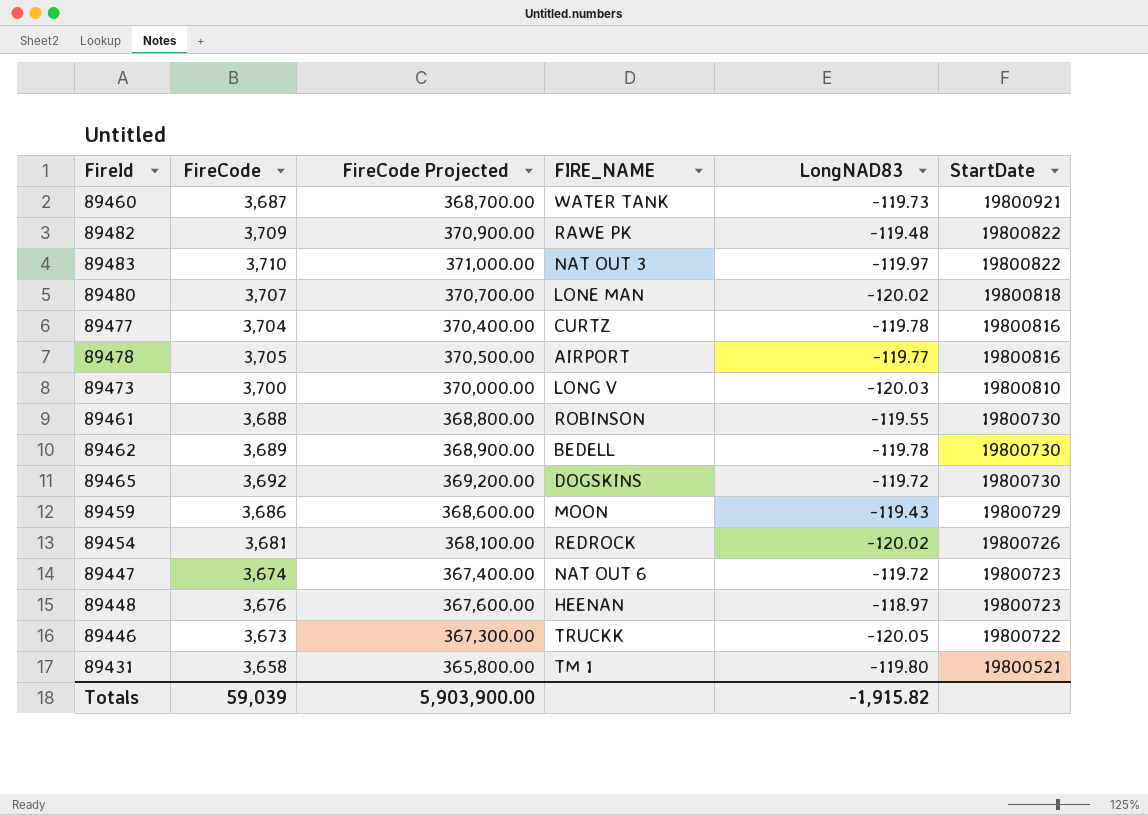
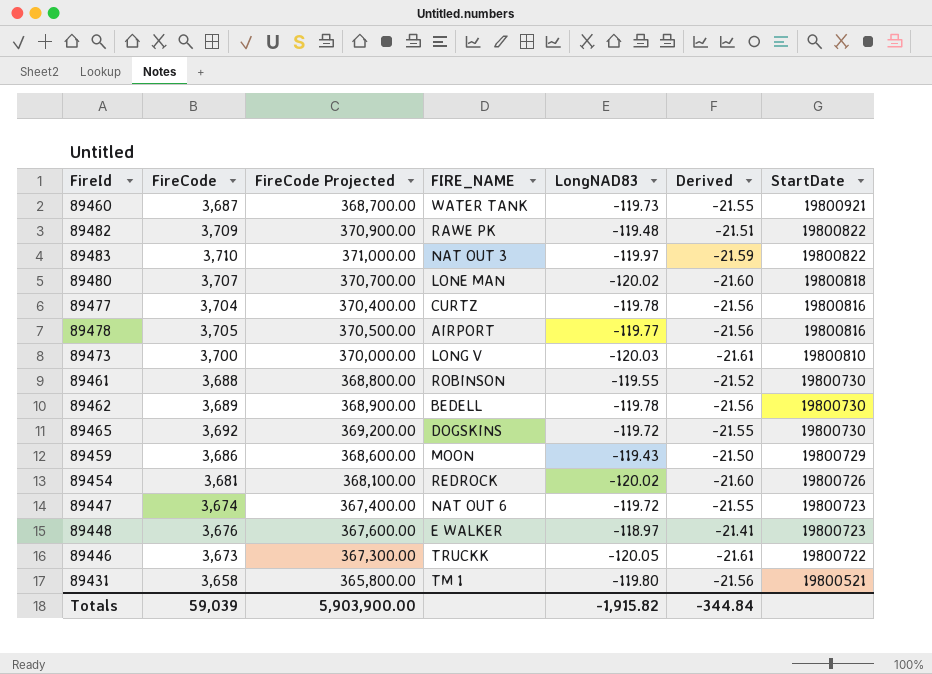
column Derived | formula: none -> [LongNAD83] * 0.18
89448 | FIRE_NAME: HEENAN -> E WALKER

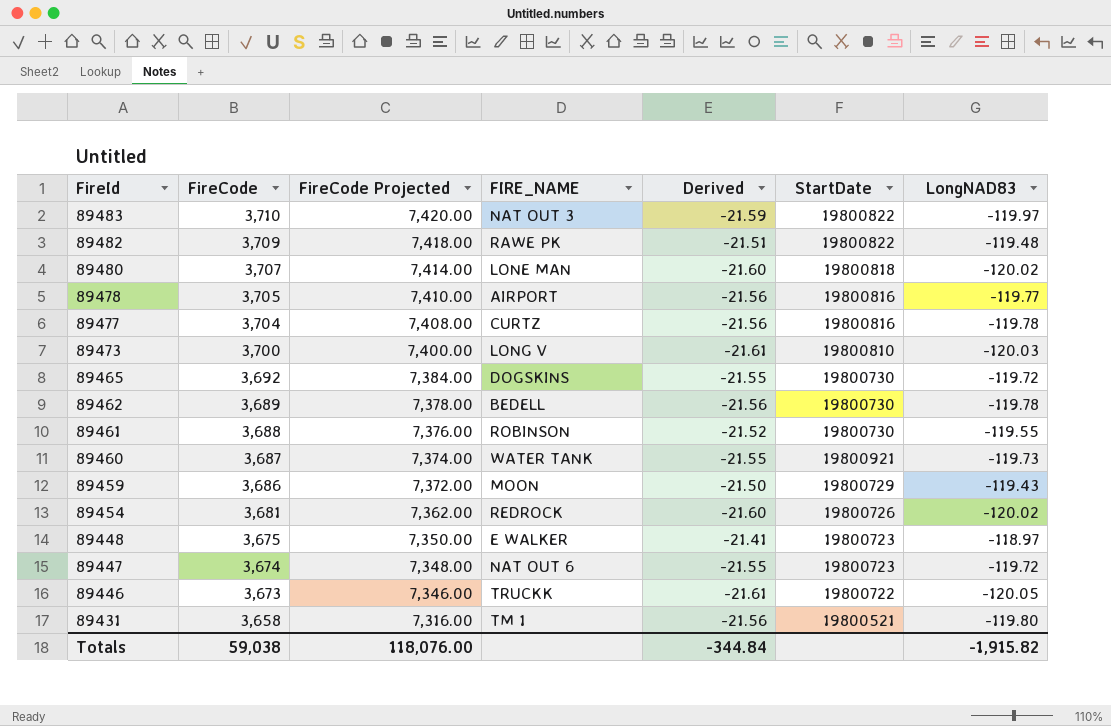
row order: StartDate descending -> FireId descending
column FireCode Projected | formula: [FireCode] * 100 -> [FireCode] * 2
column LongNAD83 | position: 5 -> 7
89448 | FireCode: 3,676 -> 3,675
Totals | FireCode: 59,039 -> 59,038
Totals | FireCode Projected: 5,903,900.00 -> 118,076.00

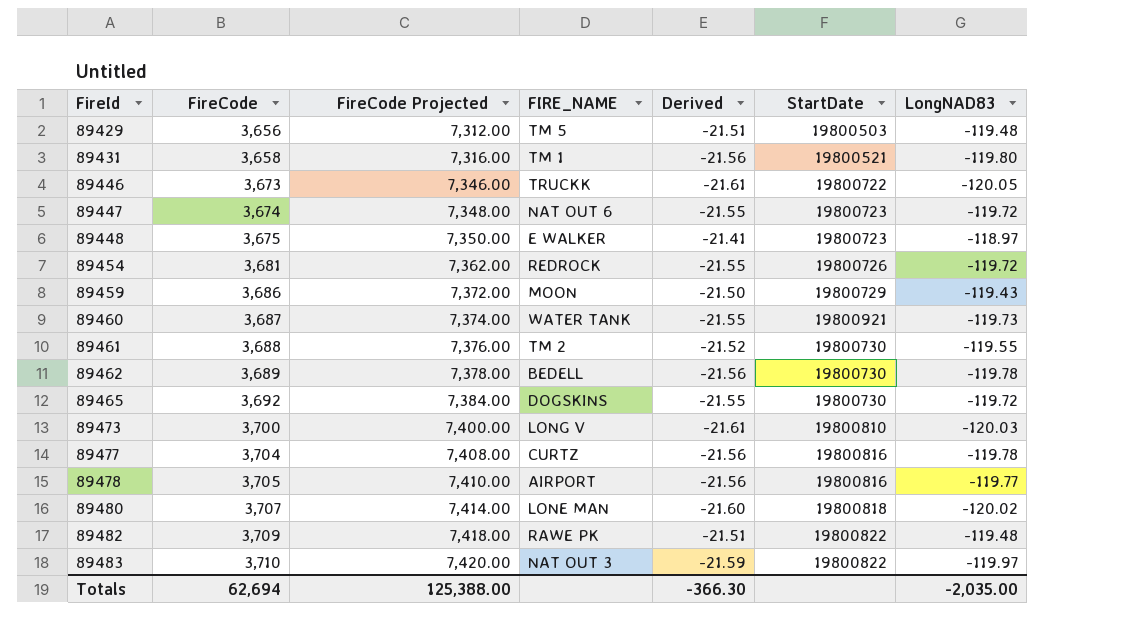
row order: FireId descending -> FireId ascending
row 89429: none -> 3,656 | 7,312.00 | TM 5 | -21.51 | 19800503 | -119.48
89454 | Derived: -21.60 -> -21.55
89454 | LongNAD83: -120.02 -> -119.72
89461 | FIRE_NAME: ROBINSON -> TM 2
Totals | FireCode: 59,038 -> 62,694
Totals | FireCode Projected: 118,076.00 -> 125,388.00
Totals | Derived: -344.84 -> -366.30
Totals | LongNAD83: -1,915.82 -> -2,035.00

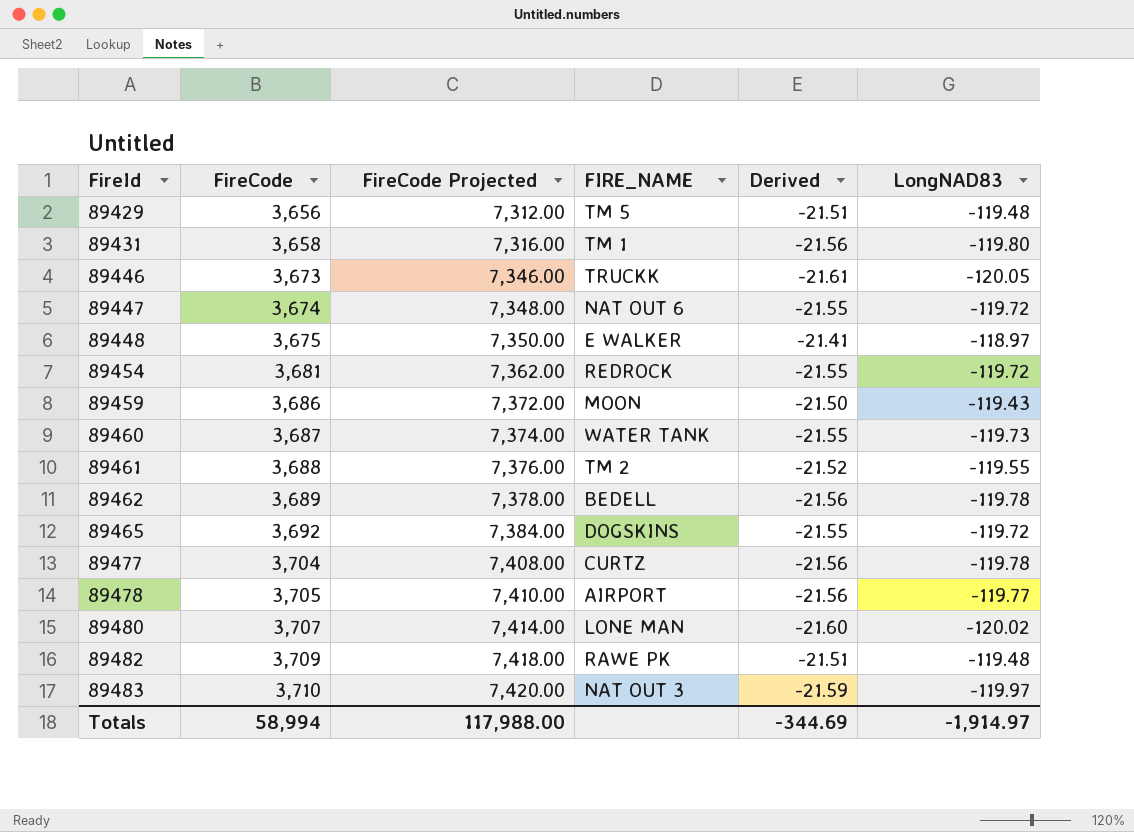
column StartDate | position: 6 -> none
row 89473: 3,700 | 7,400.00 | LONG V | -21.61 | 19800810 | -120.03 -> none
Totals | FireCode: 62,694 -> 58,994
Totals | FireCode Projected: 125,388.00 -> 117,988.00
Totals | Derived: -366.30 -> -344.69
Totals | LongNAD83: -2,035.00 -> -1,914.97

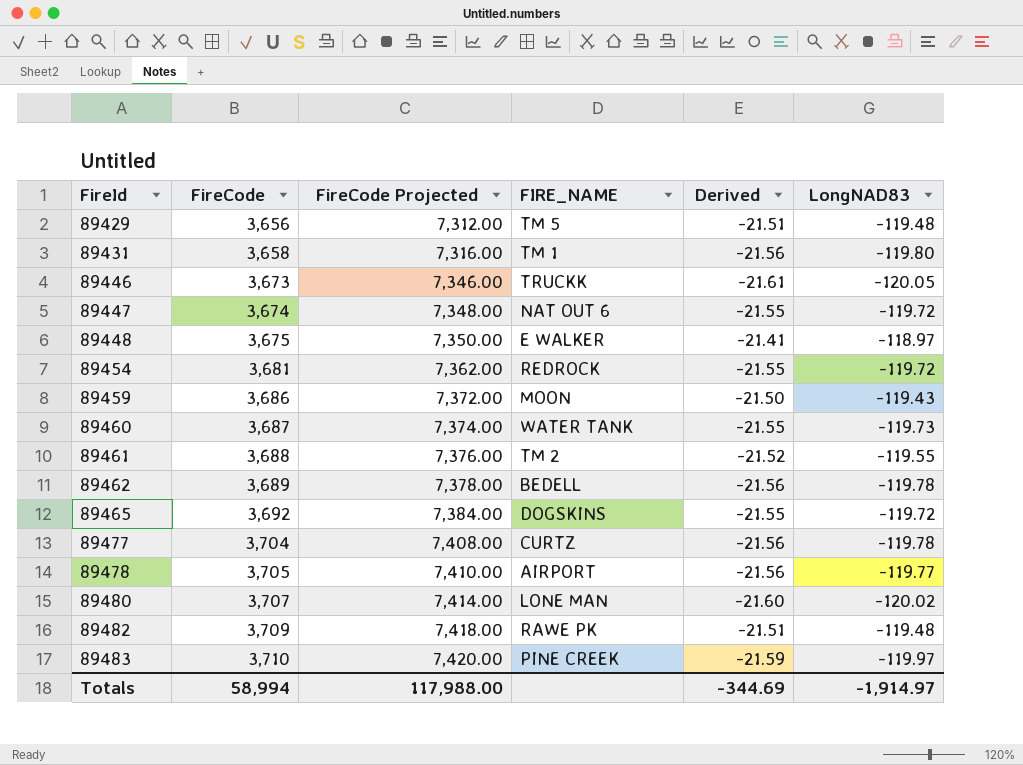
89483 | FIRE_NAME: NAT OUT 3 -> PINE CREEK

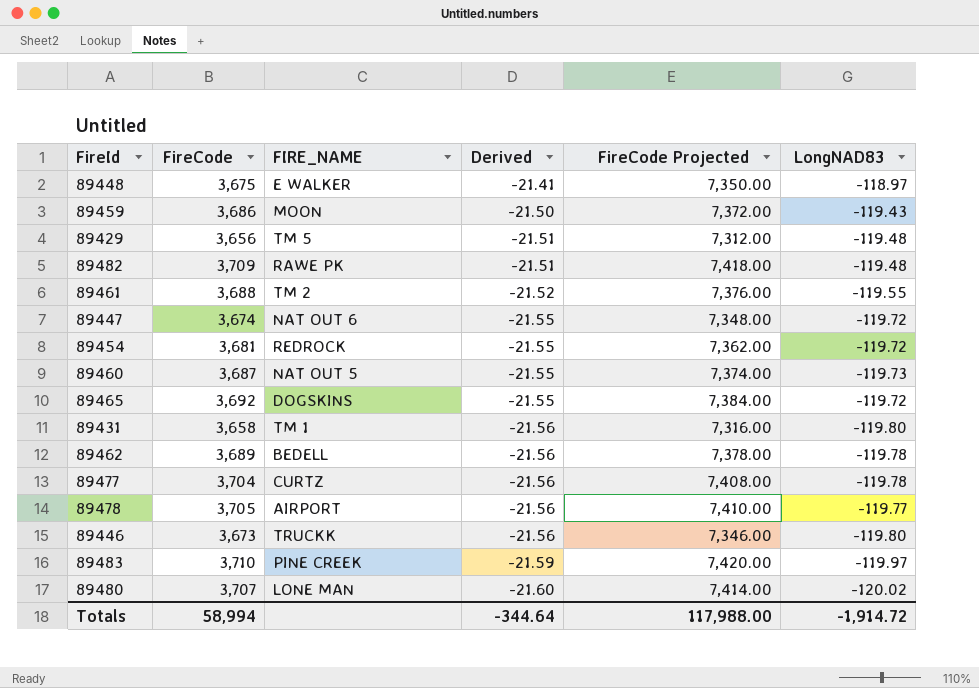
row order: FireId ascending -> Derived descending
column FireCode Projected | position: 3 -> 5
89460 | FIRE_NAME: WATER TANK -> NAT OUT 5
89446 | Derived: -21.61 -> -21.56
89446 | LongNAD83: -120.05 -> -119.80
Totals | Derived: -344.69 -> -344.64
Totals | LongNAD83: -1,914.97 -> -1,914.72

